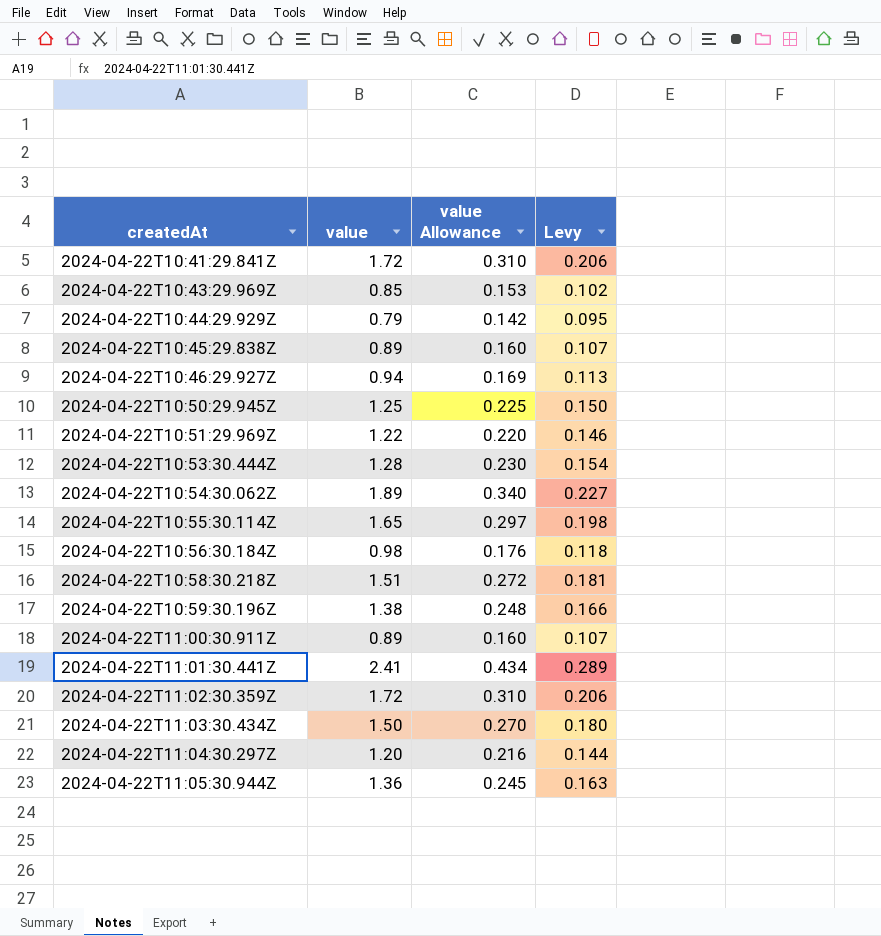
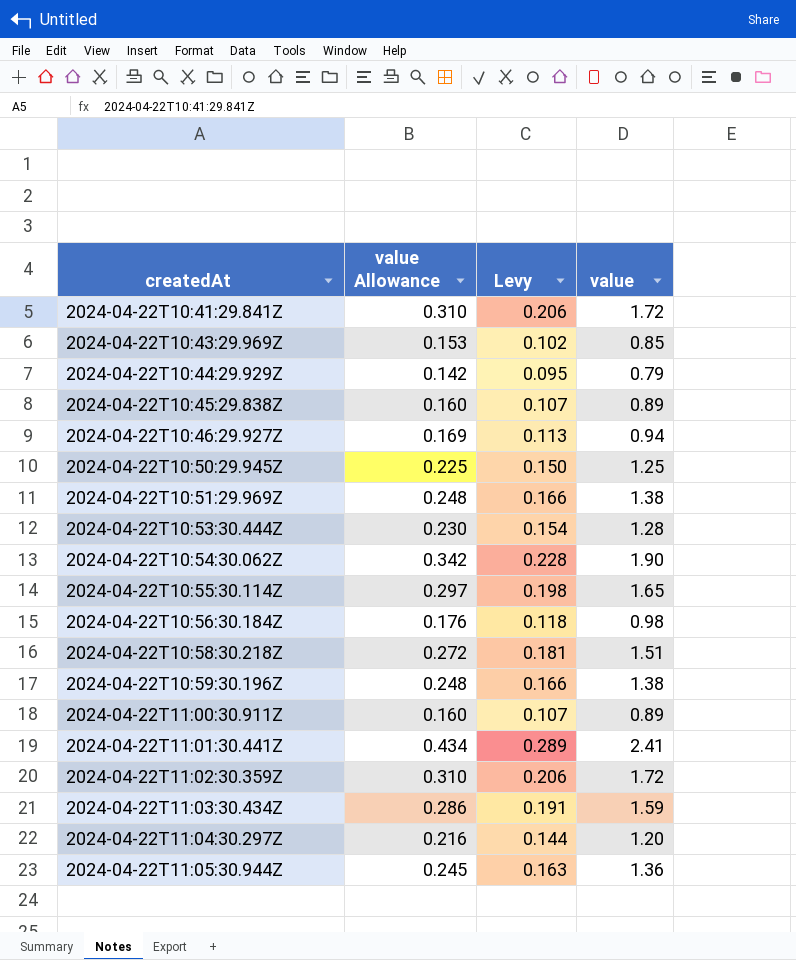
column value | position: 2 -> 4
2024-04-22T10:51:29.969Z | value Allowance: 0.220 -> 0.248
2024-04-22T10:51:29.969Z | Levy: 0.146 -> 0.166
2024-04-22T10:51:29.969Z | value: 1.22 -> 1.38
2024-04-22T10:54:30.062Z | value Allowance: 0.340 -> 0.342
2024-04-22T10:54:30.062Z | Levy: 0.227 -> 0.228
2024-04-22T10:54:30.062Z | value: 1.89 -> 1.90
2024-04-22T11:03:30.434Z | value Allowance: 0.270 -> 0.286
2024-04-22T11:03:30.434Z | Levy: 0.180 -> 0.191
2024-04-22T11:03:30.434Z | value: 1.50 -> 1.59

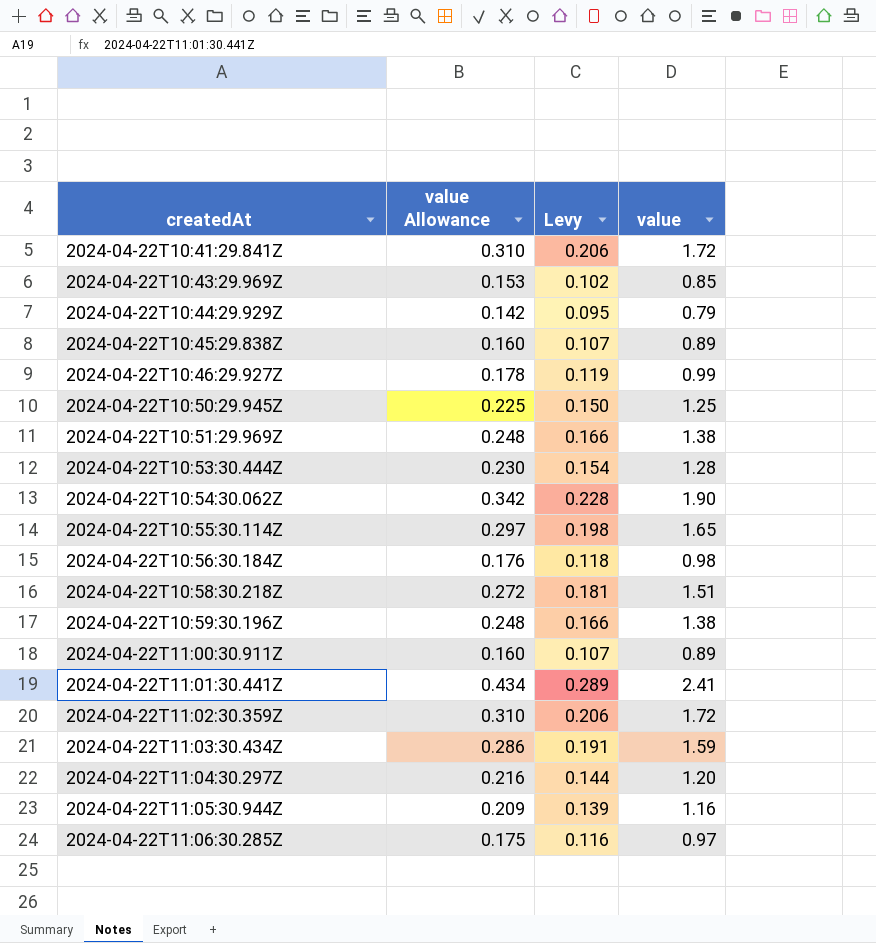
2024-04-22T10:46:29.927Z | value Allowance: 0.169 -> 0.178
2024-04-22T10:46:29.927Z | Levy: 0.113 -> 0.119
2024-04-22T10:46:29.927Z | value: 0.94 -> 0.99
2024-04-22T11:05:30.944Z | value Allowance: 0.245 -> 0.209
2024-04-22T11:05:30.944Z | Levy: 0.163 -> 0.139
2024-04-22T11:05:30.944Z | value: 1.36 -> 1.16
row 2024-04-22T11:06:30.285Z: none -> 0.175 | 0.116 | 0.97

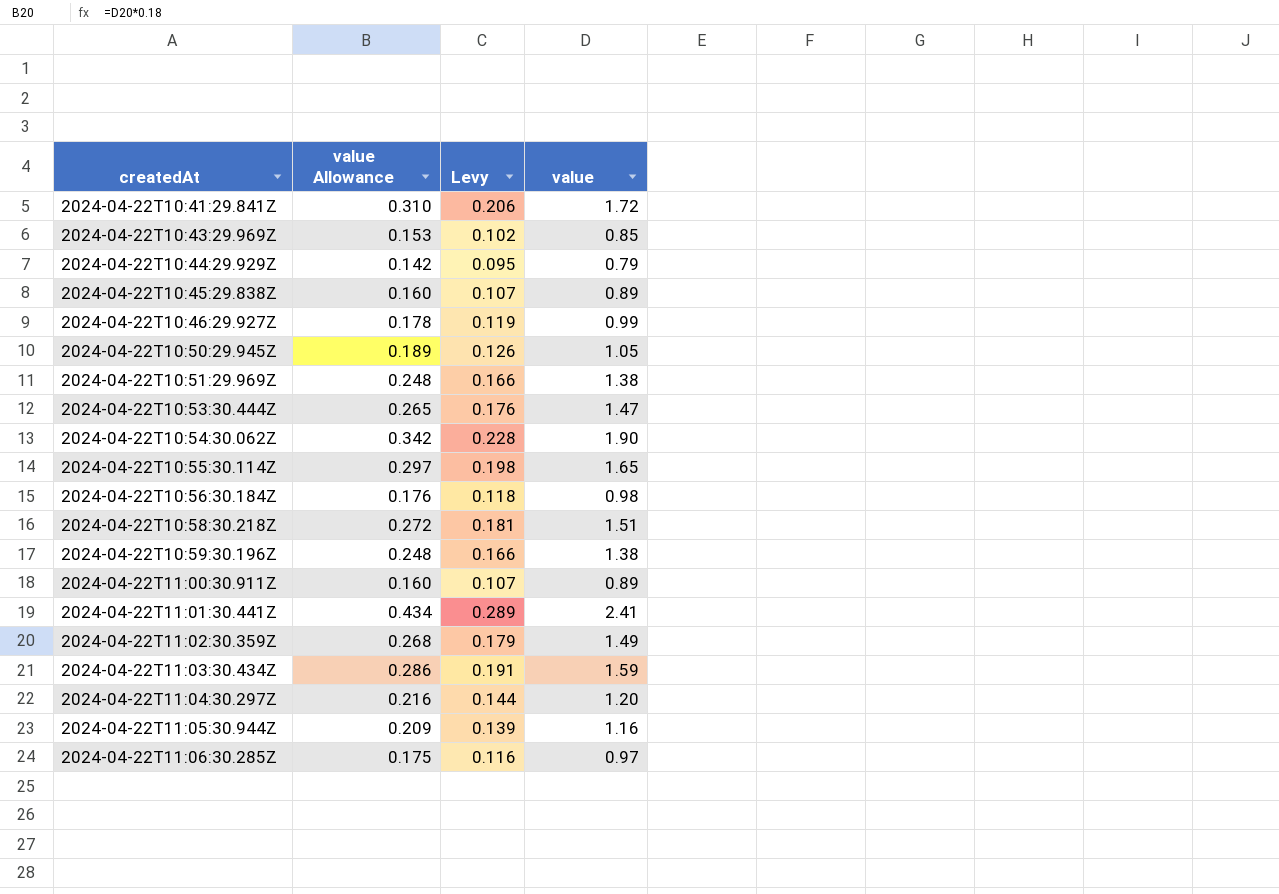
2024-04-22T10:50:29.945Z | value Allowance: 0.225 -> 0.189
2024-04-22T10:50:29.945Z | Levy: 0.150 -> 0.126
2024-04-22T10:50:29.945Z | value: 1.25 -> 1.05
2024-04-22T10:53:30.444Z | value Allowance: 0.230 -> 0.265
2024-04-22T10:53:30.444Z | Levy: 0.154 -> 0.176
2024-04-22T10:53:30.444Z | value: 1.28 -> 1.47
2024-04-22T11:02:30.359Z | value Allowance: 0.310 -> 0.268
2024-04-22T11:02:30.359Z | Levy: 0.206 -> 0.179
2024-04-22T11:02:30.359Z | value: 1.72 -> 1.49

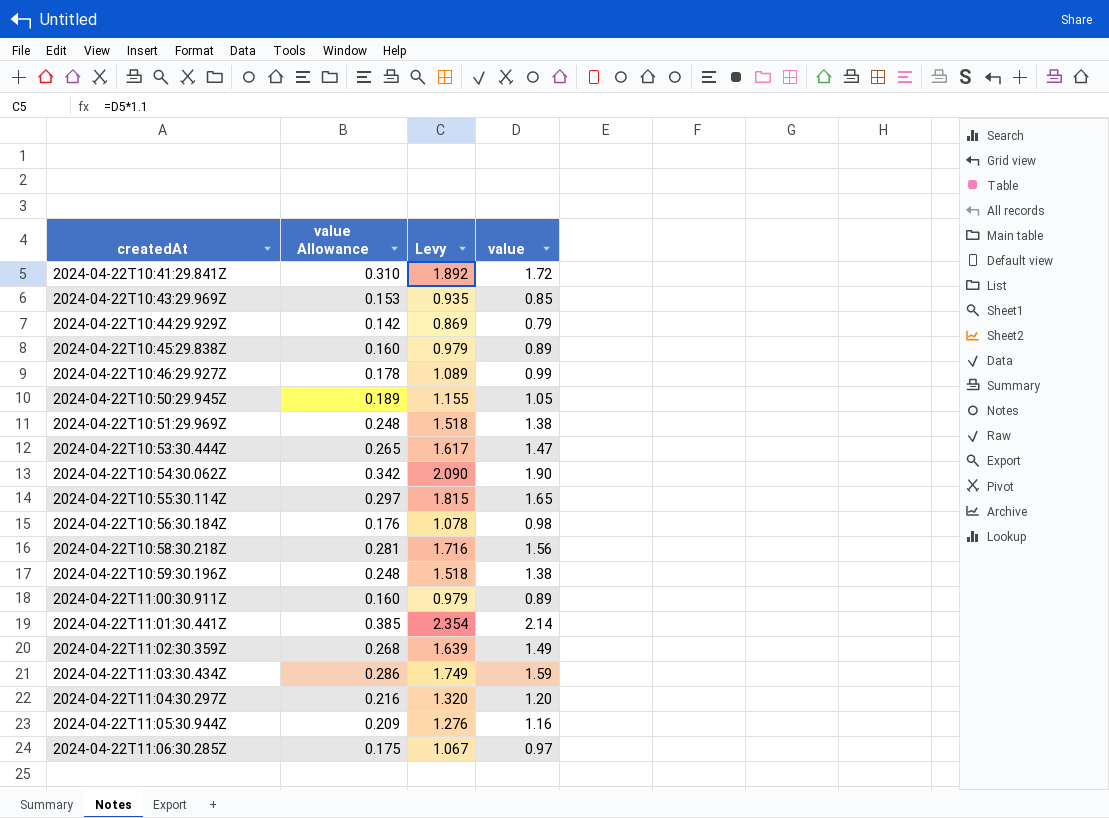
column Levy | formula: [value] * 0.12 -> [value] * 1.1
2024-04-22T10:58:30.218Z | value Allowance: 0.272 -> 0.281
2024-04-22T10:58:30.218Z | value: 1.51 -> 1.56
2024-04-22T11:01:30.441Z | value Allowance: 0.434 -> 0.385
2024-04-22T11:01:30.441Z | value: 2.41 -> 2.14

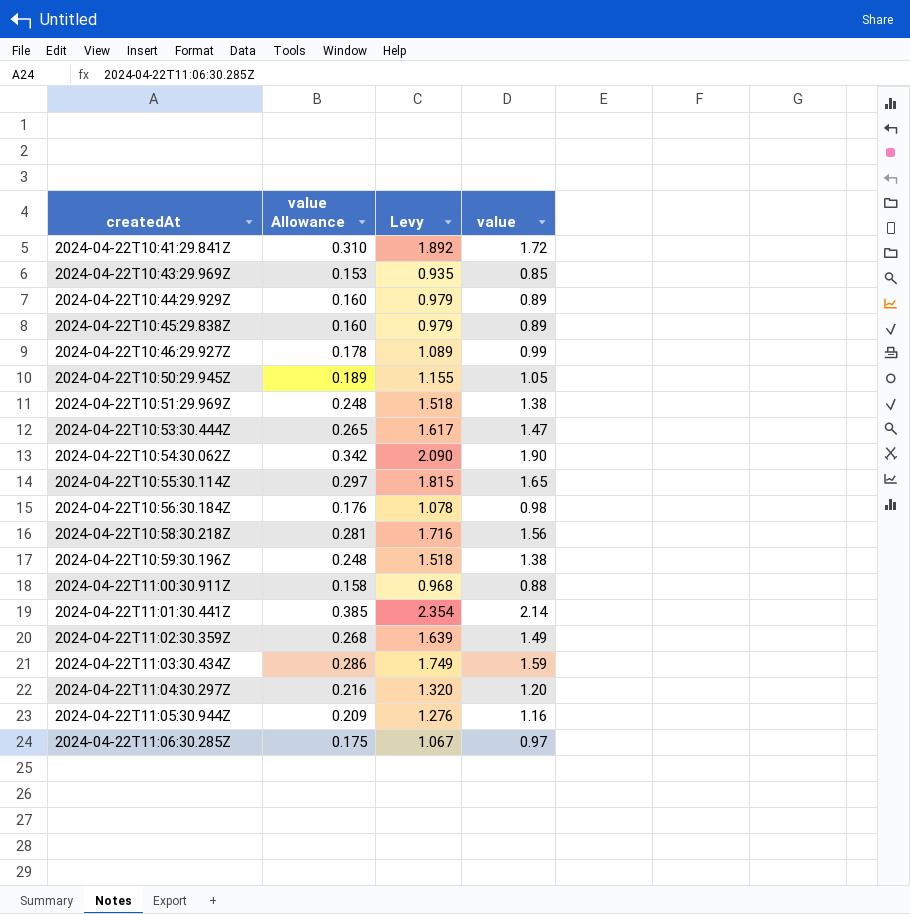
2024-04-22T10:44:29.929Z | value Allowance: 0.142 -> 0.160
2024-04-22T10:44:29.929Z | Levy: 0.869 -> 0.979
2024-04-22T10:44:29.929Z | value: 0.79 -> 0.89
2024-04-22T11:00:30.911Z | value Allowance: 0.160 -> 0.158
2024-04-22T11:00:30.911Z | Levy: 0.979 -> 0.968
2024-04-22T11:00:30.911Z | value: 0.89 -> 0.88

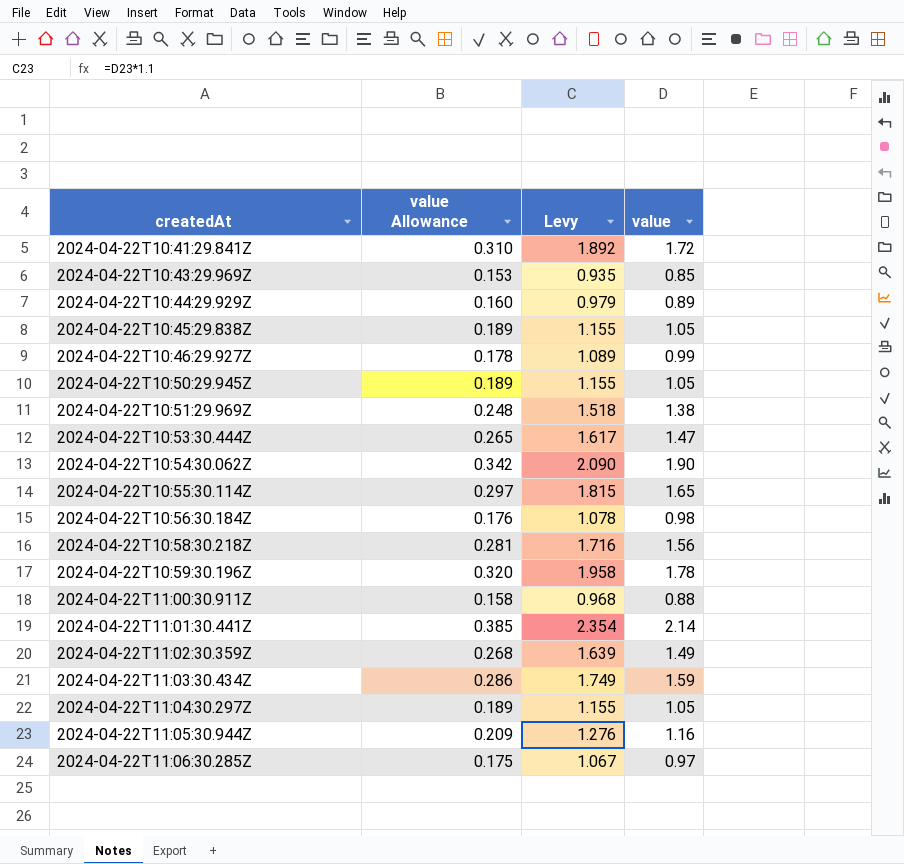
2024-04-22T10:45:29.838Z | value Allowance: 0.160 -> 0.189
2024-04-22T10:45:29.838Z | Levy: 0.979 -> 1.155
2024-04-22T10:45:29.838Z | value: 0.89 -> 1.05
2024-04-22T10:59:30.196Z | value Allowance: 0.248 -> 0.320
2024-04-22T10:59:30.196Z | Levy: 1.518 -> 1.958
2024-04-22T10:59:30.196Z | value: 1.38 -> 1.78
2024-04-22T11:04:30.297Z | value Allowance: 0.216 -> 0.189
2024-04-22T11:04:30.297Z | Levy: 1.320 -> 1.155
2024-04-22T11:04:30.297Z | value: 1.20 -> 1.05

